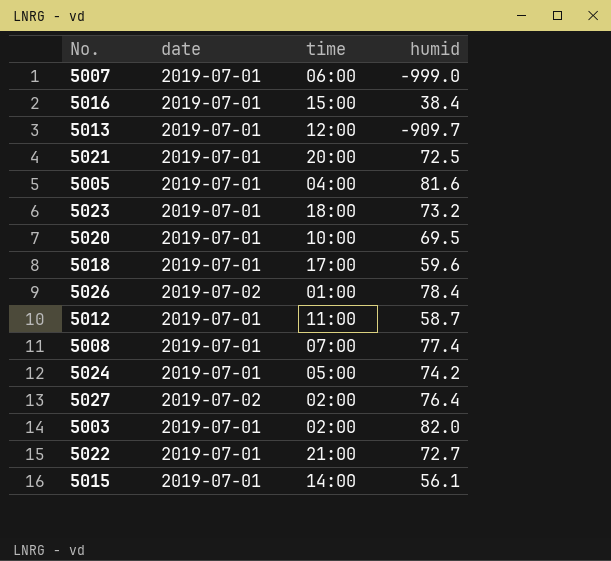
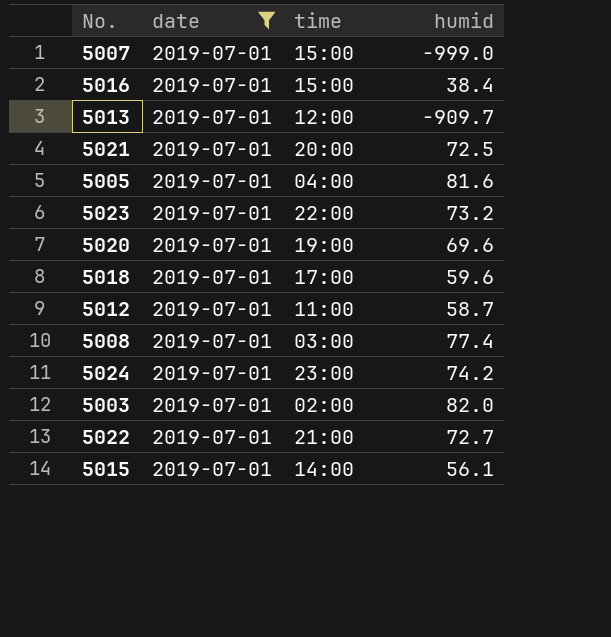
filter: none -> date = 2019-07-01
5007 | time: 06:00 -> 15:00
5023 | time: 18:00 -> 22:00
5020 | time: 10:00 -> 19:00
5020 | humid: 69.5 -> 69.6
5008 | time: 07:00 -> 03:00
5024 | time: 05:00 -> 23:00

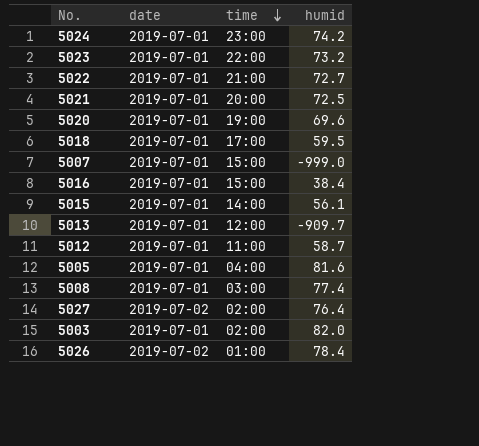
filter: date = 2019-07-01 -> none
row order: none -> time descending
5018 | humid: 59.6 -> 59.5

